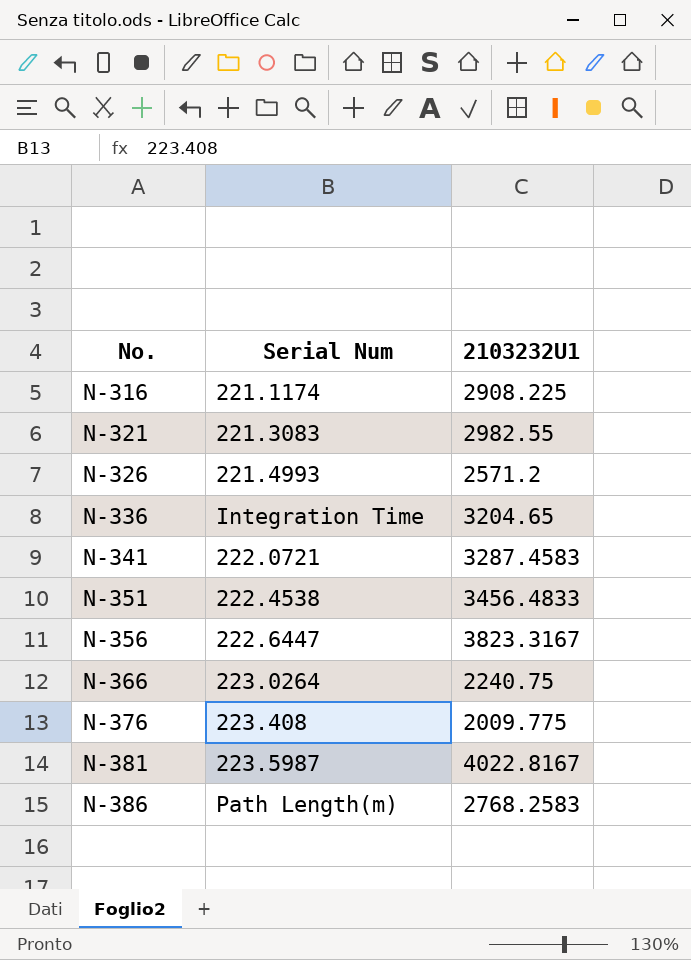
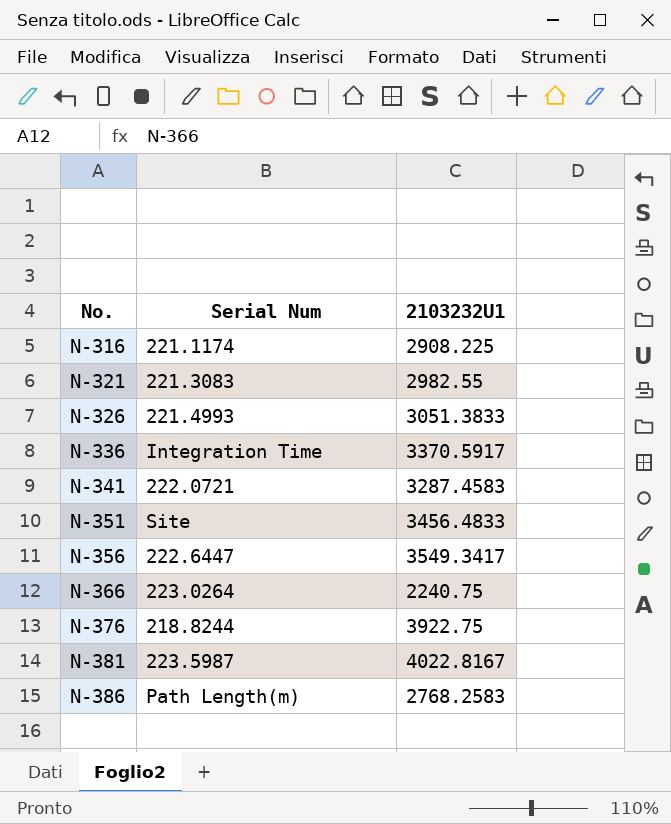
N-326 | 2103232U1: 2571.2 -> 3051.3833
N-336 | 2103232U1: 3204.65 -> 3370.5917
N-351 | Serial Num: 222.4538 -> Site
N-356 | 2103232U1: 3823.3167 -> 3549.3417
N-376 | Serial Num: 223.408 -> 218.8244
N-376 | 2103232U1: 2009.775 -> 3922.75

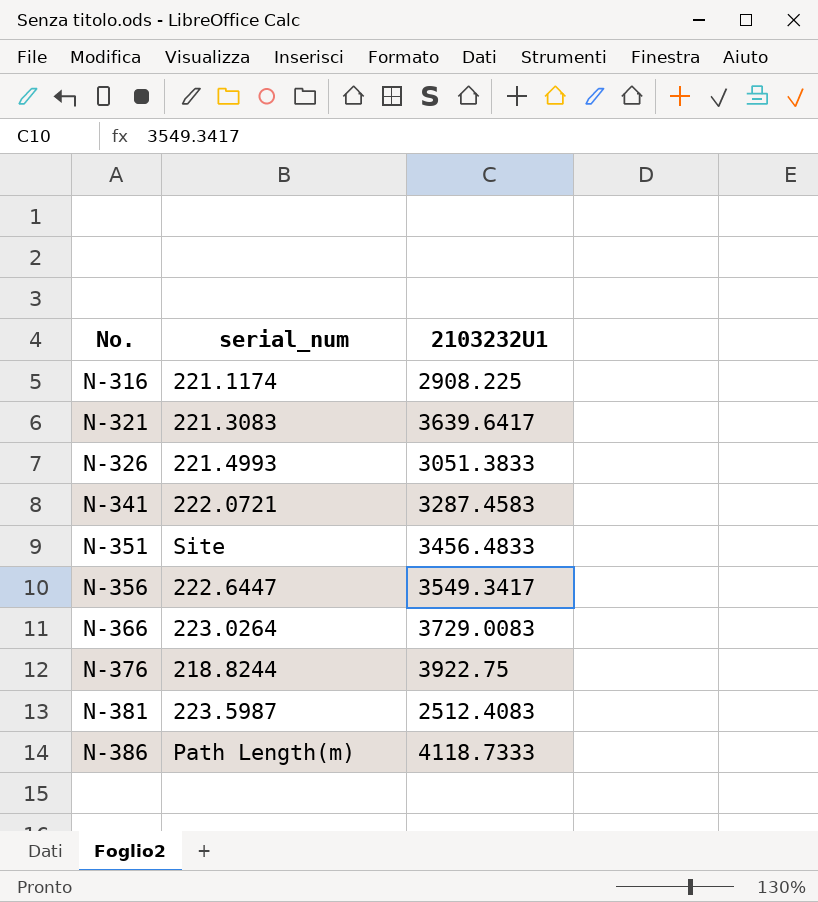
column name: Serial Num -> serial_num
row N-336: Integration Time | 3370.5917 -> none
N-321 | 2103232U1: 2982.55 -> 3639.6417
N-366 | 2103232U1: 2240.75 -> 3729.0083
N-381 | 2103232U1: 4022.8167 -> 2512.4083
N-386 | 2103232U1: 2768.2583 -> 4118.7333

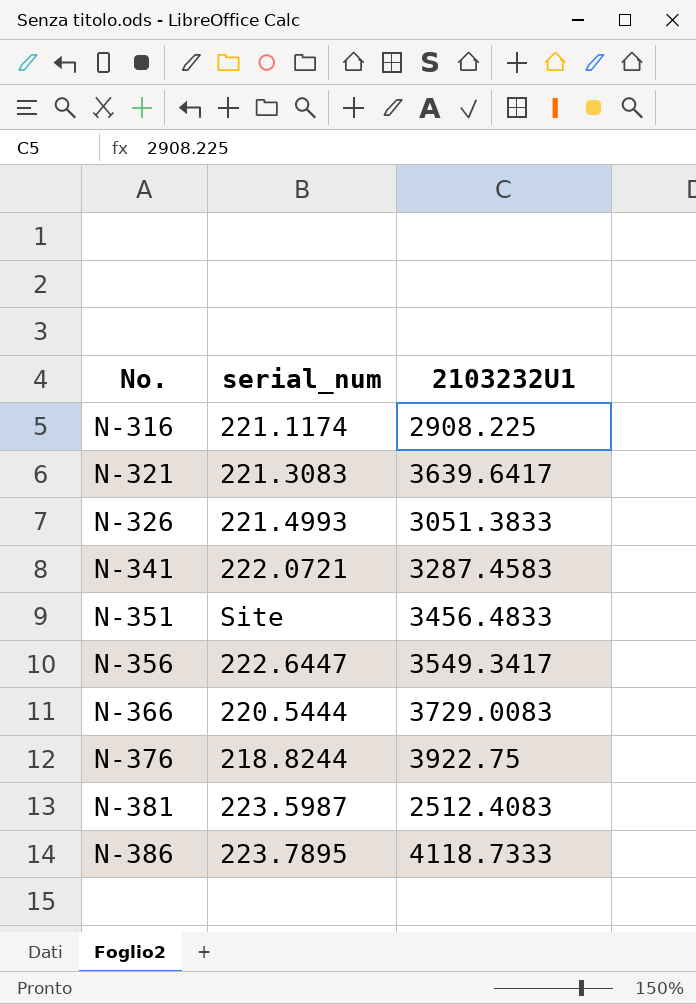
N-366 | serial_num: 223.0264 -> 220.5444
N-386 | serial_num: Path Length(m) -> 223.7895

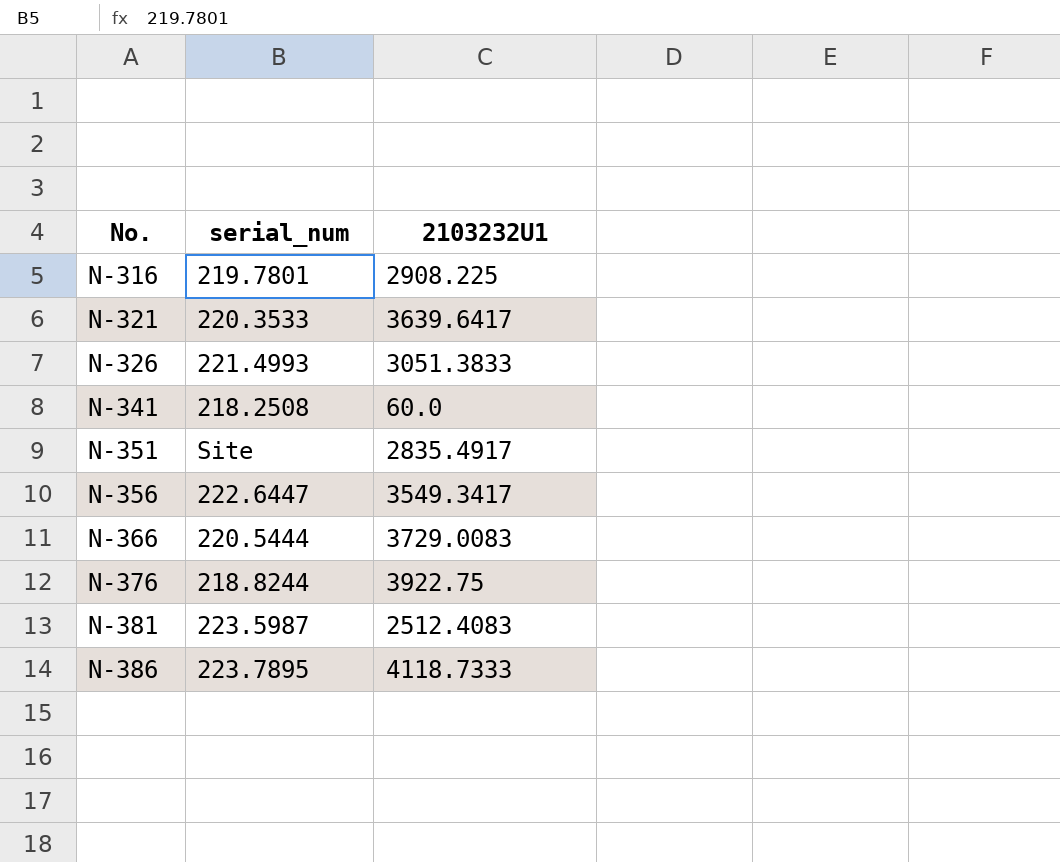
N-316 | serial_num: 221.1174 -> 219.7801
N-321 | serial_num: 221.3083 -> 220.3533
N-341 | serial_num: 222.0721 -> 218.2508
N-341 | 2103232U1: 3287.4583 -> 60.0
N-351 | 2103232U1: 3456.4833 -> 2835.4917

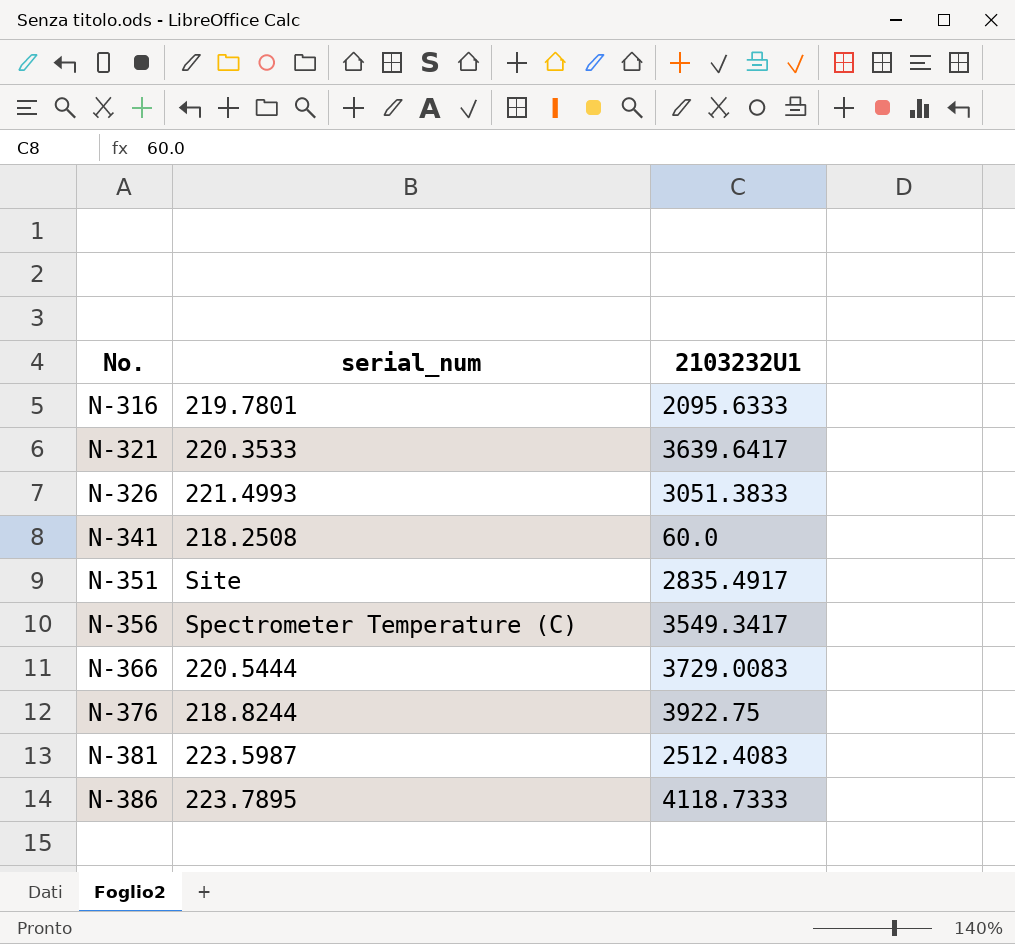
N-316 | 2103232U1: 2908.225 -> 2095.6333
N-356 | serial_num: 222.6447 -> Spectrometer Temperature (C)

